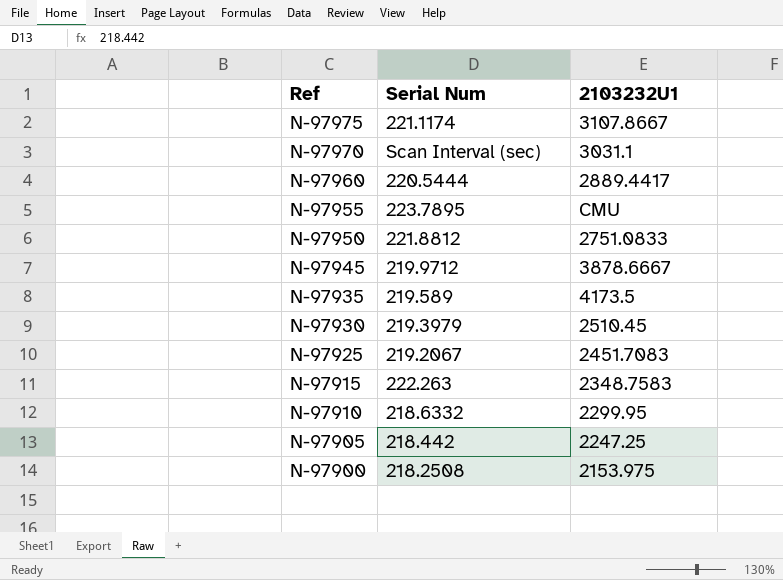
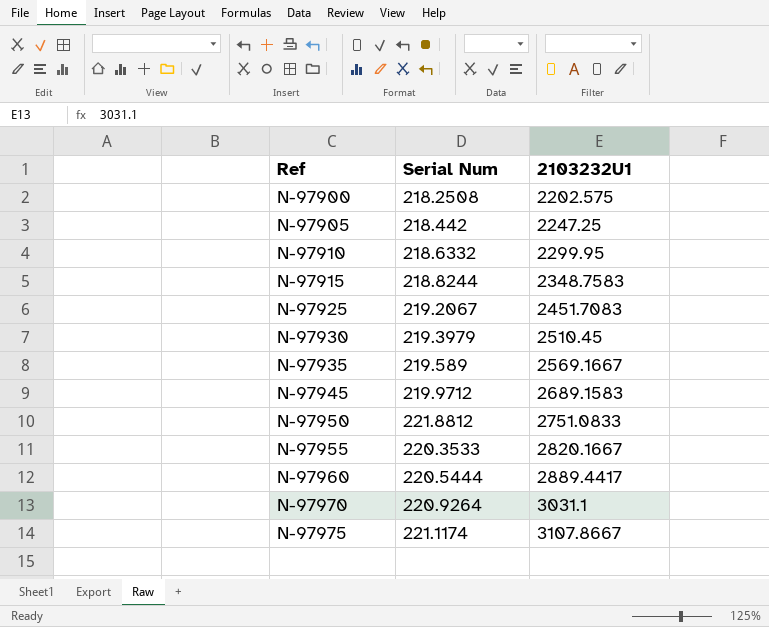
row order: Ref descending -> Ref ascending
N-97900 | 2103232U1: 2153.975 -> 2202.575
N-97915 | Serial Num: 222.263 -> 218.8244
N-97935 | 2103232U1: 4173.5 -> 2569.1667
N-97945 | 2103232U1: 3878.6667 -> 2689.1583
N-97955 | Serial Num: 223.7895 -> 220.3533
N-97955 | 2103232U1: CMU -> 2820.1667
N-97970 | Serial Num: Scan Interval (sec) -> 220.9264

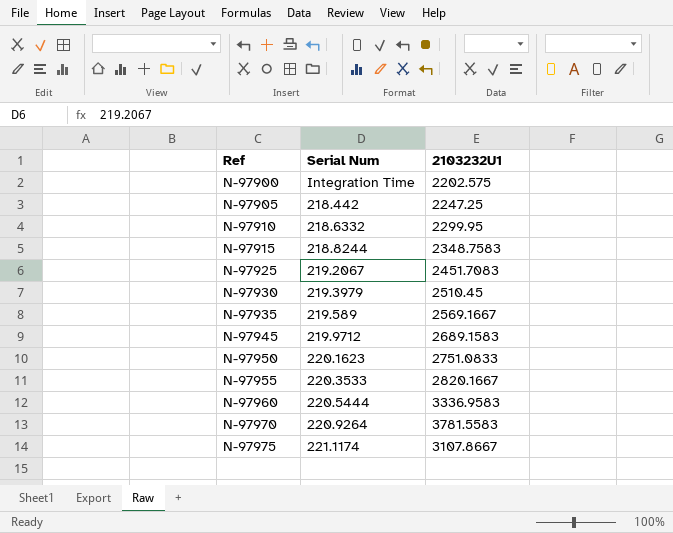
N-97900 | Serial Num: 218.2508 -> Integration Time
N-97950 | Serial Num: 221.8812 -> 220.1623
N-97960 | 2103232U1: 2889.4417 -> 3336.9583
N-97970 | 2103232U1: 3031.1 -> 3781.5583

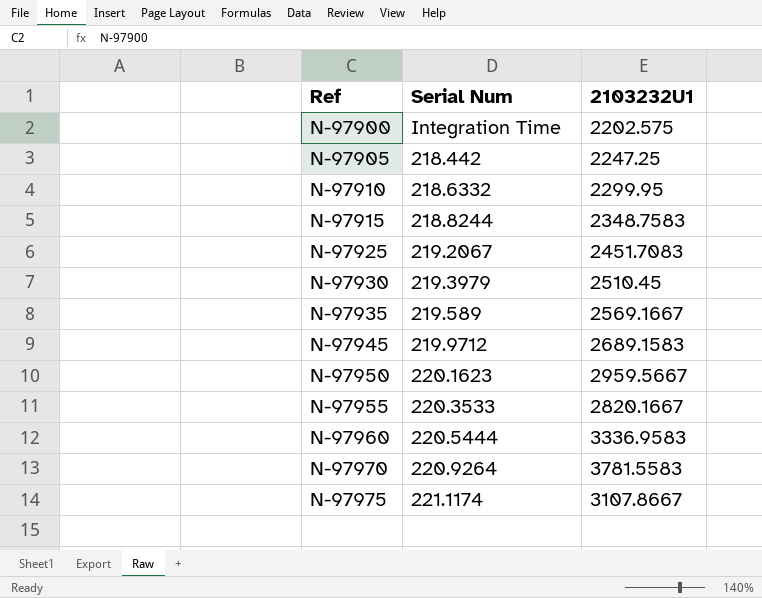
N-97950 | 2103232U1: 2751.0833 -> 2959.5667

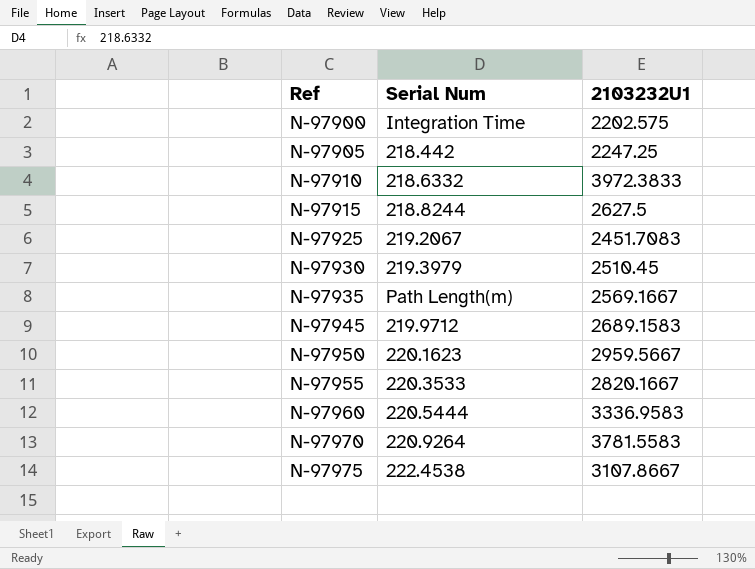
N-97910 | 2103232U1: 2299.95 -> 3972.3833
N-97915 | 2103232U1: 2348.7583 -> 2627.5
N-97935 | Serial Num: 219.589 -> Path Length(m)
N-97975 | Serial Num: 221.1174 -> 222.4538

